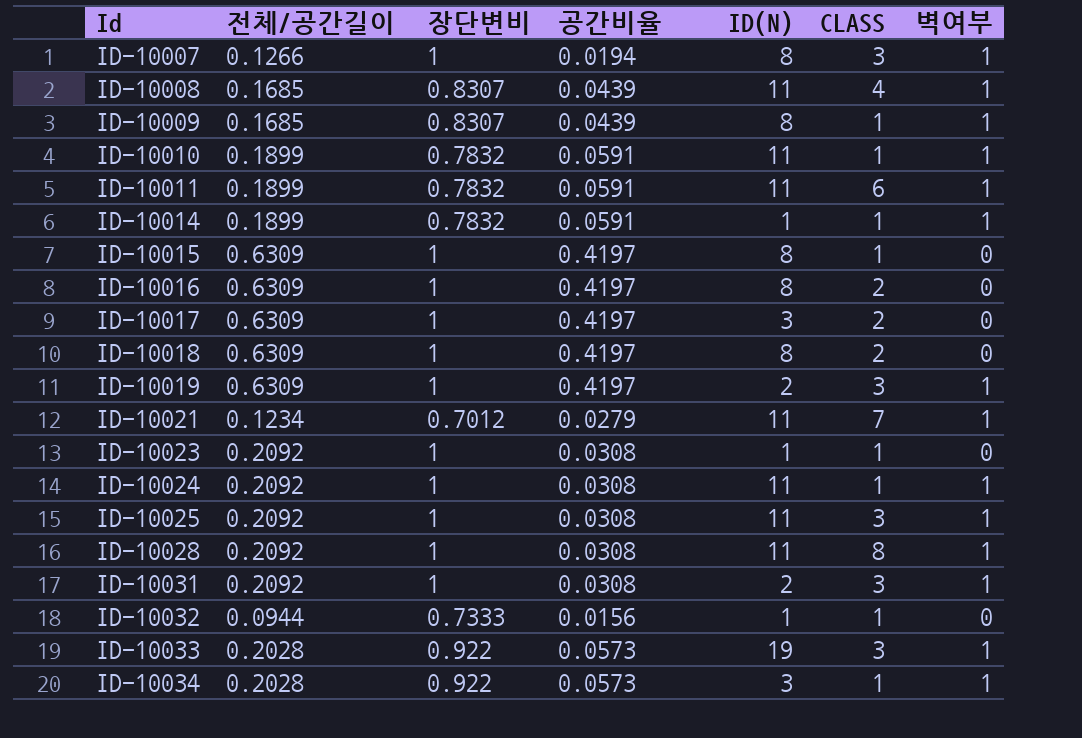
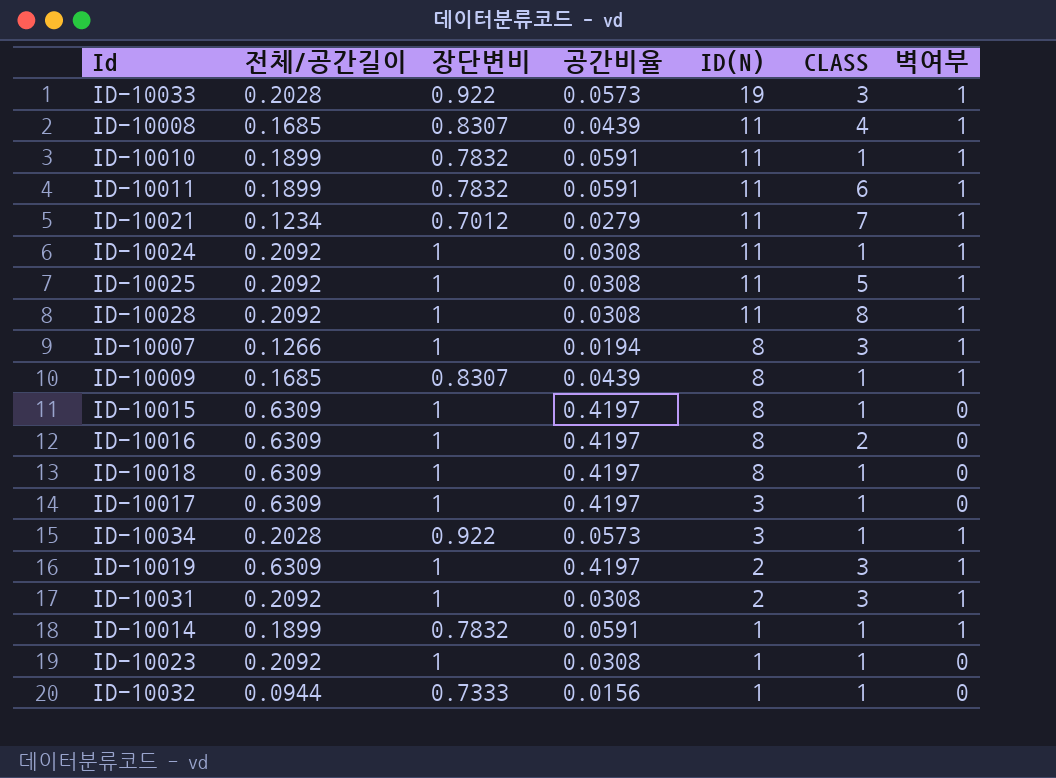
row order: Id ascending -> ID(N) descending
ID-10025 | CLASS: 3 -> 5
ID-10018 | CLASS: 2 -> 1
ID-10017 | CLASS: 2 -> 1

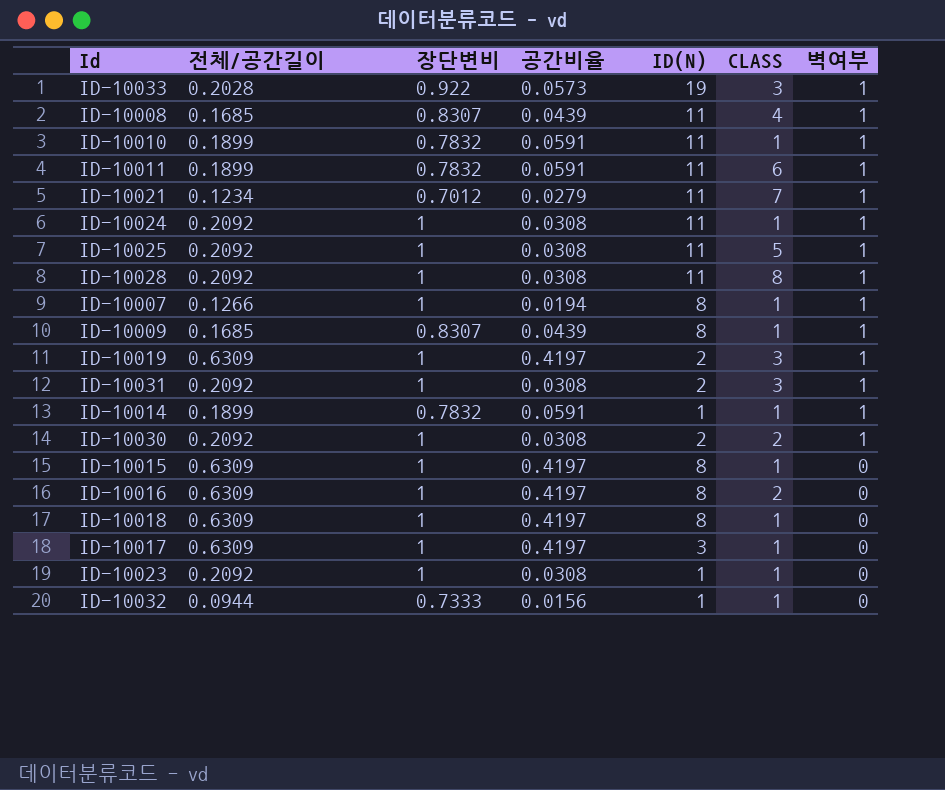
row order: ID(N) descending -> 벽여부 descending
row ID-10034: 0.2028 | 0.922 | 0.0573 | 3 | 1 | 1 -> none
ID-10007 | CLASS: 3 -> 1
row ID-10030: none -> 0.2092 | 1 | 0.0308 | 2 | 2 | 1

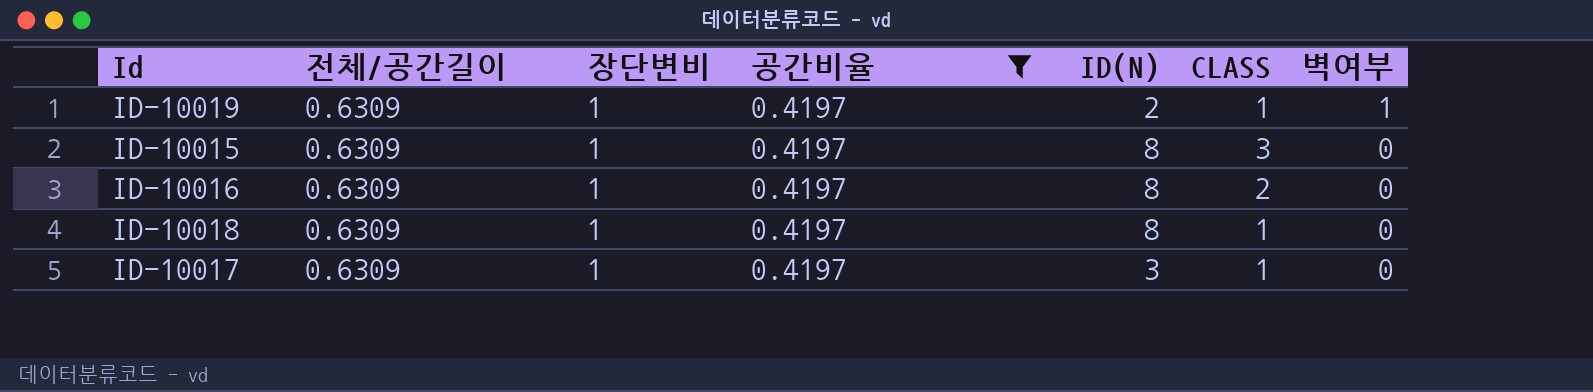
filter: none -> 공간비율 = 0.4197
ID-10019 | CLASS: 3 -> 1
ID-10015 | CLASS: 1 -> 3

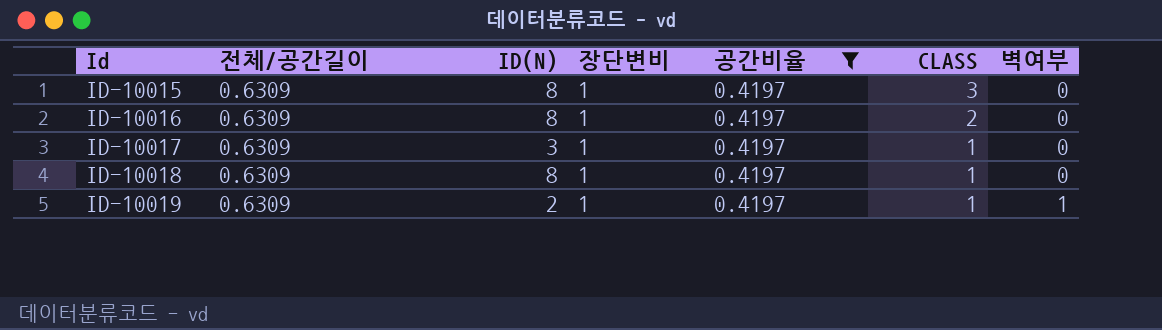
row order: 벽여부 descending -> Id ascending
column ID(N) | position: 5 -> 3

